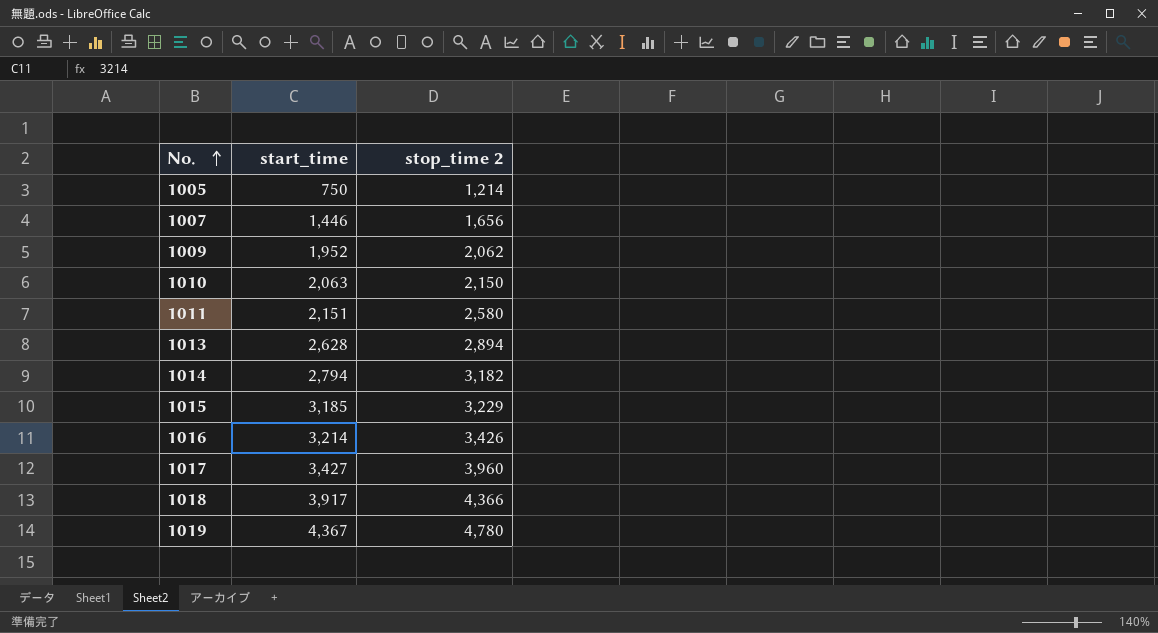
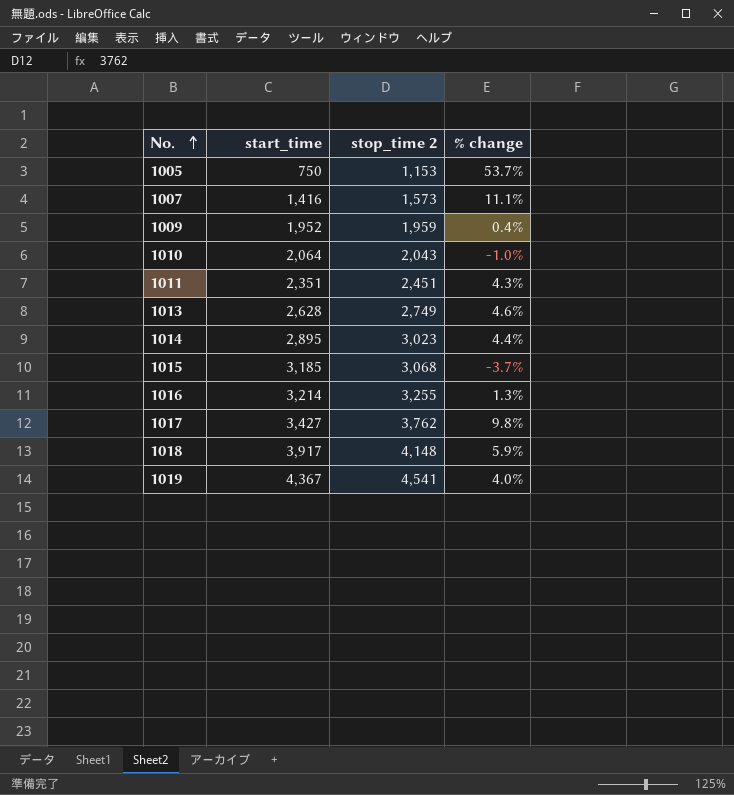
column % change | formula: none -> ([stop_time 2] - [start_time]) / [start_time]
1005 | stop_time 2: 1,214 -> 1,153
1007 | start_time: 1,446 -> 1,416
1007 | stop_time 2: 1,656 -> 1,573
1009 | stop_time 2: 2,062 -> 1,959
1010 | start_time: 2,063 -> 2,064
1010 | stop_time 2: 2,150 -> 2,043
1011 | start_time: 2,151 -> 2,351
1011 | stop_time 2: 2,580 -> 2,451
1013 | stop_time 2: 2,894 -> 2,749
1014 | start_time: 2,794 -> 2,895
1014 | stop_time 2: 3,182 -> 3,023
1015 | stop_time 2: 3,229 -> 3,068
1016 | stop_time 2: 3,426 -> 3,255
1017 | stop_time 2: 3,960 -> 3,762
1018 | stop_time 2: 4,366 -> 4,148
1019 | stop_time 2: 4,780 -> 4,541

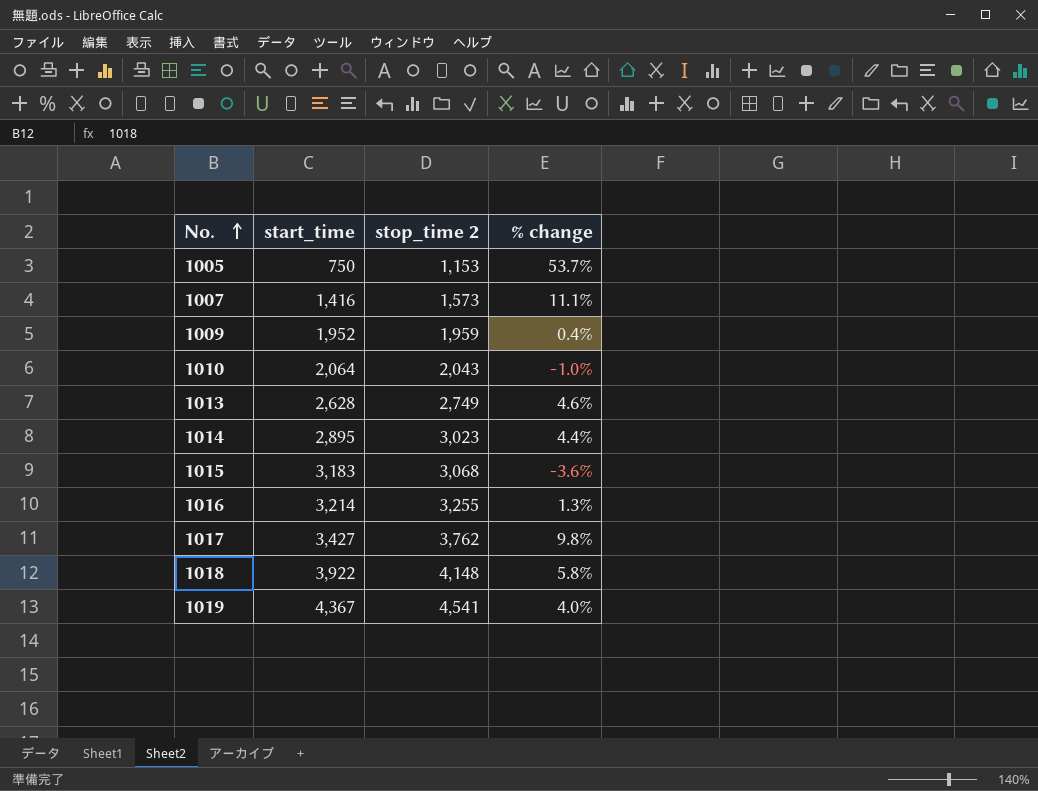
row 1011: 2,351 | 2,451 | 4.3% -> none
1015 | start_time: 3,185 -> 3,183
1015 | % change: -3.7% -> -3.6%
1018 | start_time: 3,917 -> 3,922
1018 | % change: 5.9% -> 5.8%

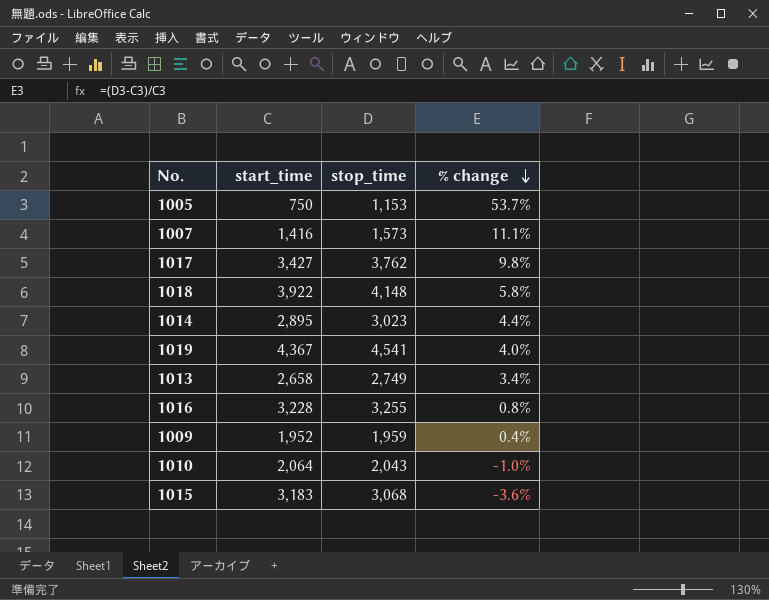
row order: No. ascending -> % change descending
column name: stop_time 2 -> stop_time
1013 | start_time: 2,628 -> 2,658
1013 | % change: 4.6% -> 3.4%
1016 | start_time: 3,214 -> 3,228
1016 | % change: 1.3% -> 0.8%

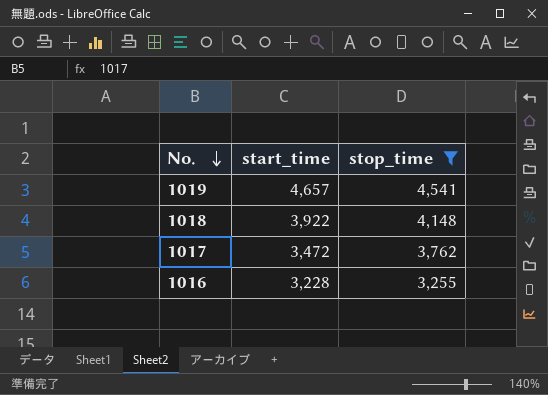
filter: none -> stop_time >= 3,255
row order: % change descending -> No. descending
column % change | formula: ([stop_time] - [start_time]) / [start_time] -> none
1019 | start_time: 4,367 -> 4,657
1017 | start_time: 3,427 -> 3,472

